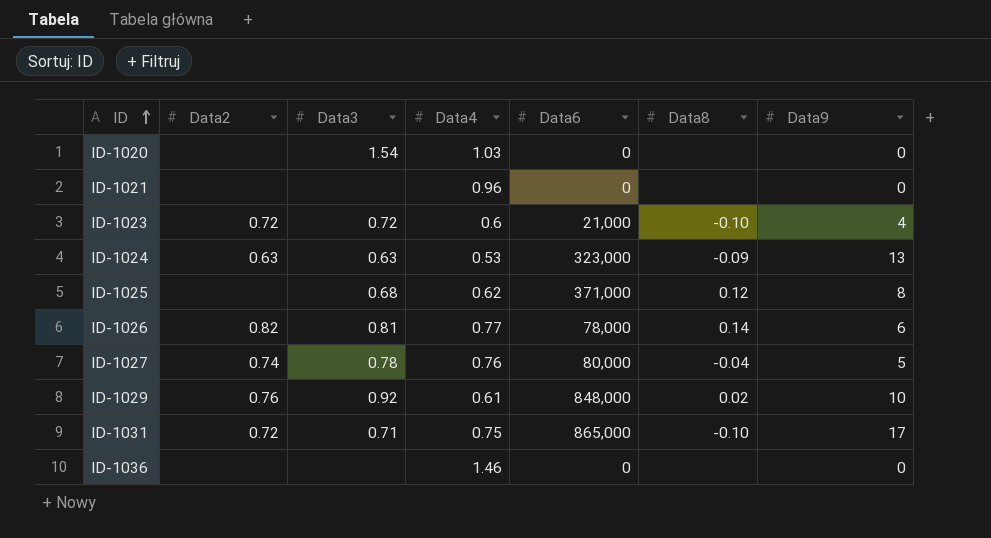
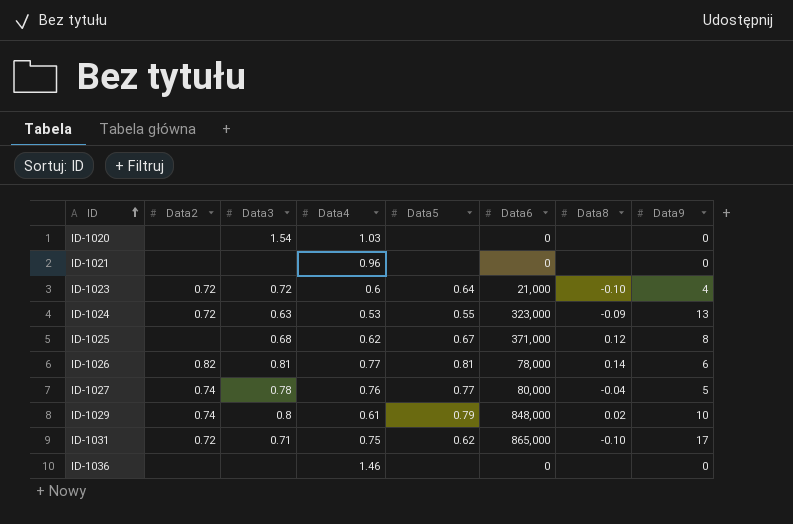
column Data5 | position: none -> 5
ID-1024 | Data2: 0.63 -> 0.72
ID-1029 | Data2: 0.76 -> 0.74
ID-1029 | Data3: 0.92 -> 0.8

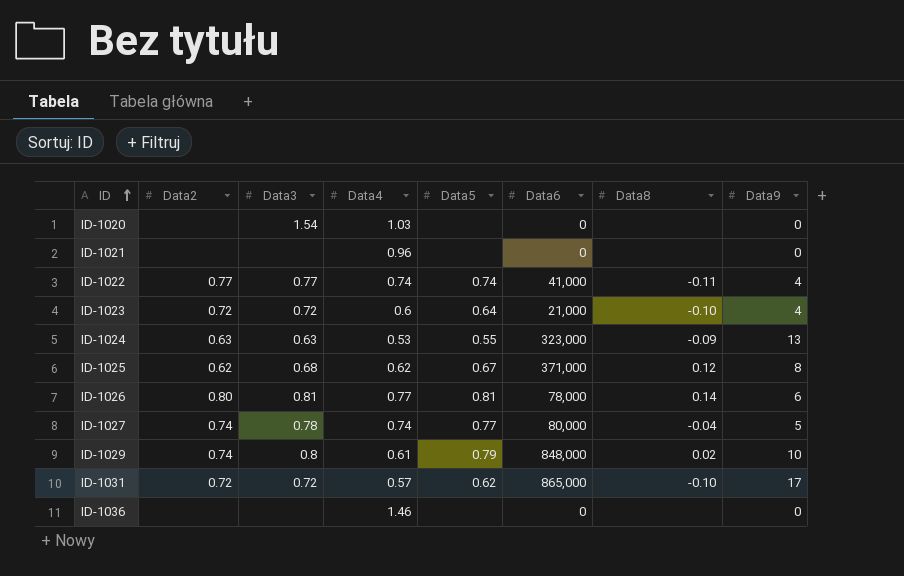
row ID-1022: none -> 0.77 | 0.77 | 0.74 | 0.74 | 41,000 | -0.11 | 4
ID-1024 | Data2: 0.72 -> 0.63
ID-1025 | Data2: none -> 0.62
ID-1026 | Data2: 0.82 -> 0.80
ID-1027 | Data4: 0.76 -> 0.74
ID-1031 | Data3: 0.71 -> 0.72
ID-1031 | Data4: 0.75 -> 0.57

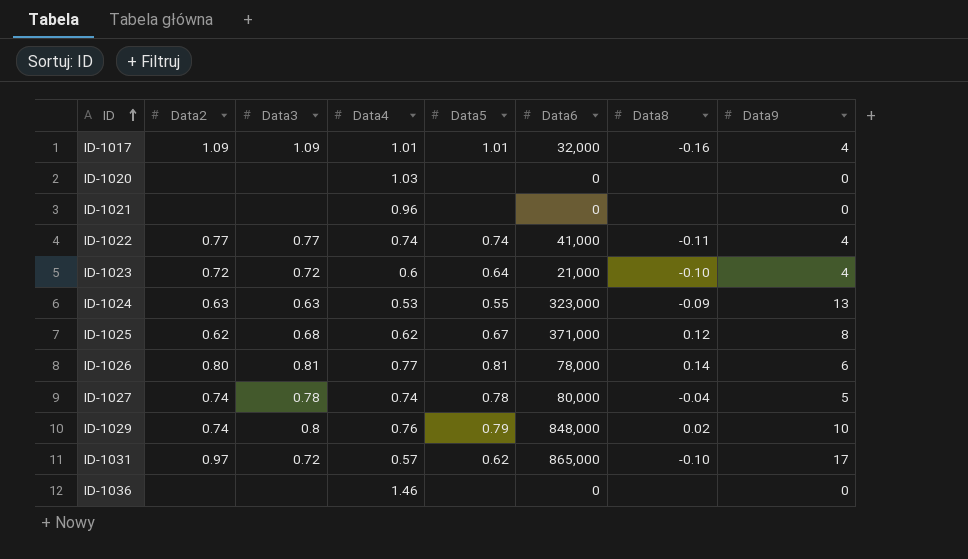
row ID-1017: none -> 1.09 | 1.09 | 1.01 | 1.01 | 32,000 | -0.16 | 4
ID-1020 | Data3: 1.54 -> none
ID-1027 | Data5: 0.77 -> 0.78
ID-1029 | Data4: 0.61 -> 0.76
ID-1031 | Data2: 0.72 -> 0.97

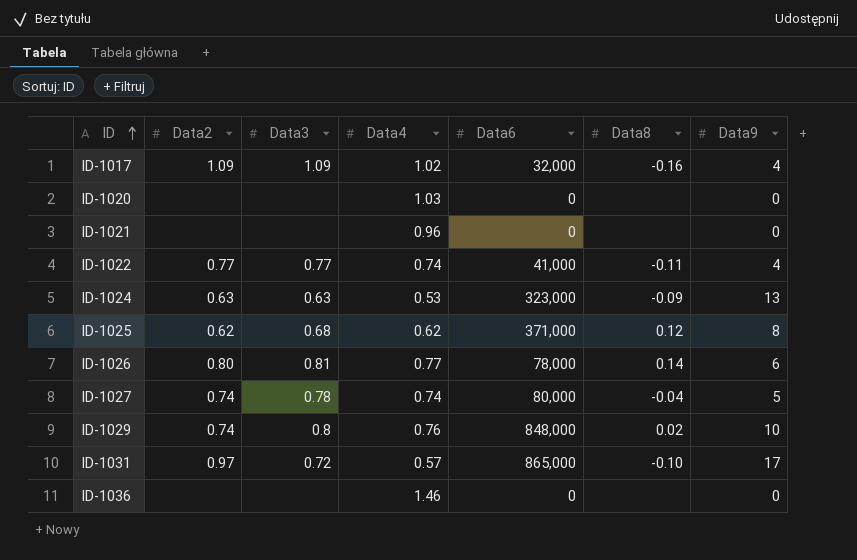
column Data5 | position: 5 -> none
row ID-1023: 0.72 | 0.72 | 0.6 | 0.64 | 21,000 | -0.10 | 4 -> none
ID-1017 | Data4: 1.01 -> 1.02

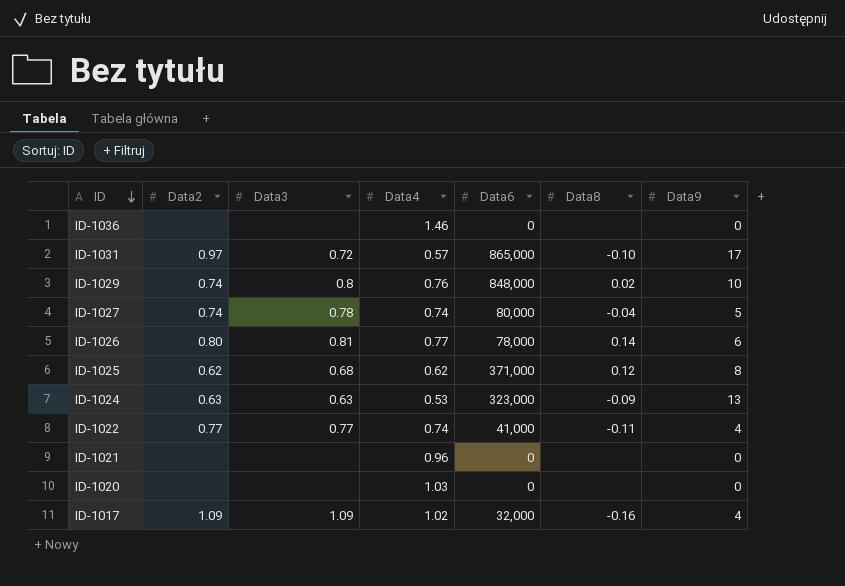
row order: ID ascending -> ID descending

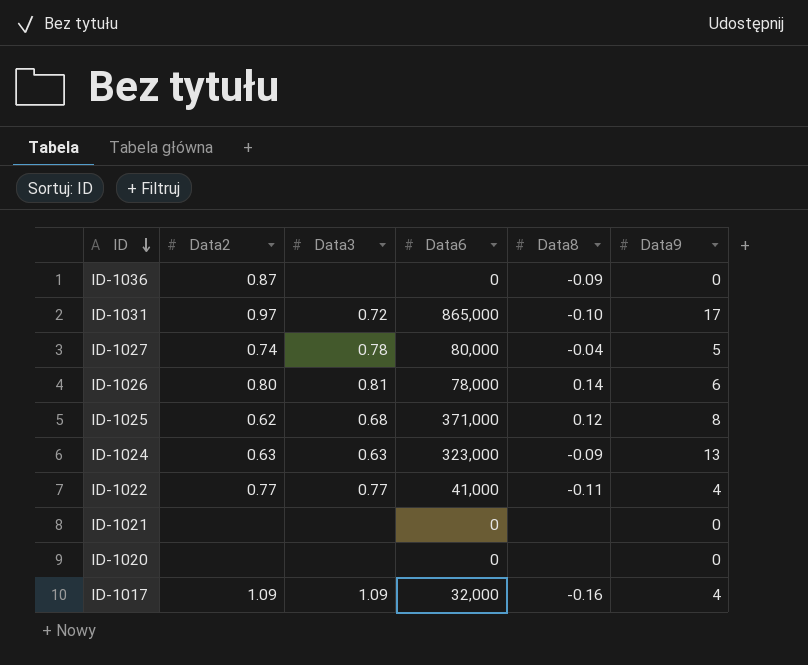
column Data4 | position: 4 -> none
row ID-1029: 0.74 | 0.8 | 0.76 | 848,000 | 0.02 | 10 -> none
ID-1036 | Data2: none -> 0.87
ID-1036 | Data8: none -> -0.09

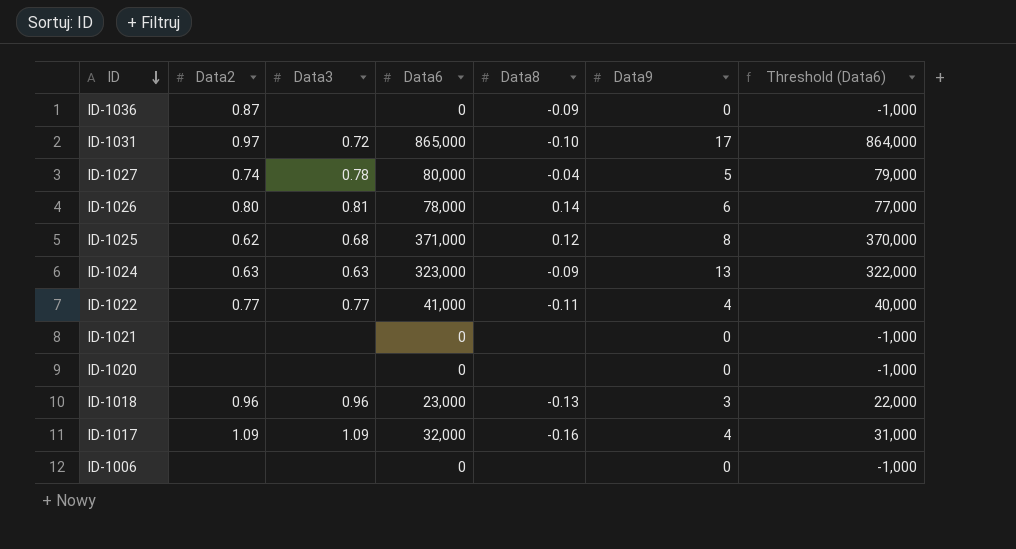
column Threshold (Data6) | formula: none -> [Data6] - 1000
row ID-1018: none -> 0.96 | 0.96 | 23,000 | -0.13 | 3 | 22,000
row ID-1006: none -> none | none | 0 | none | 0 | -1,000

